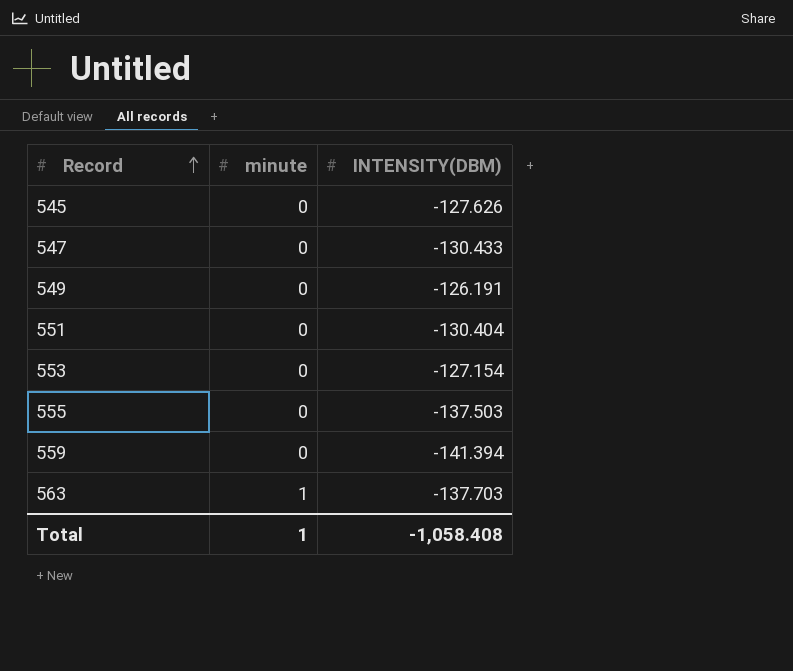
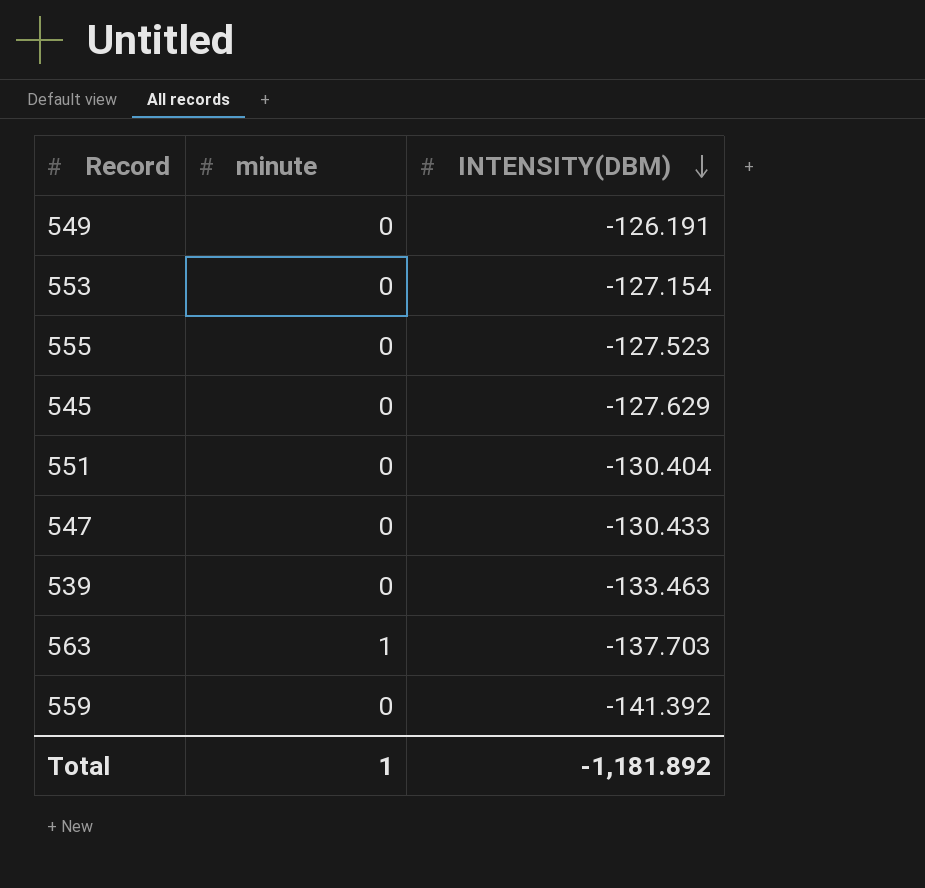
row order: Record ascending -> INTENSITY(DBM) descending
555 | INTENSITY(DBM): -137.503 -> -127.523
545 | INTENSITY(DBM): -127.626 -> -127.629
row 539: none -> 0 | -133.463
559 | INTENSITY(DBM): -141.394 -> -141.392
Total | INTENSITY(DBM): -1,058.408 -> -1,181.892

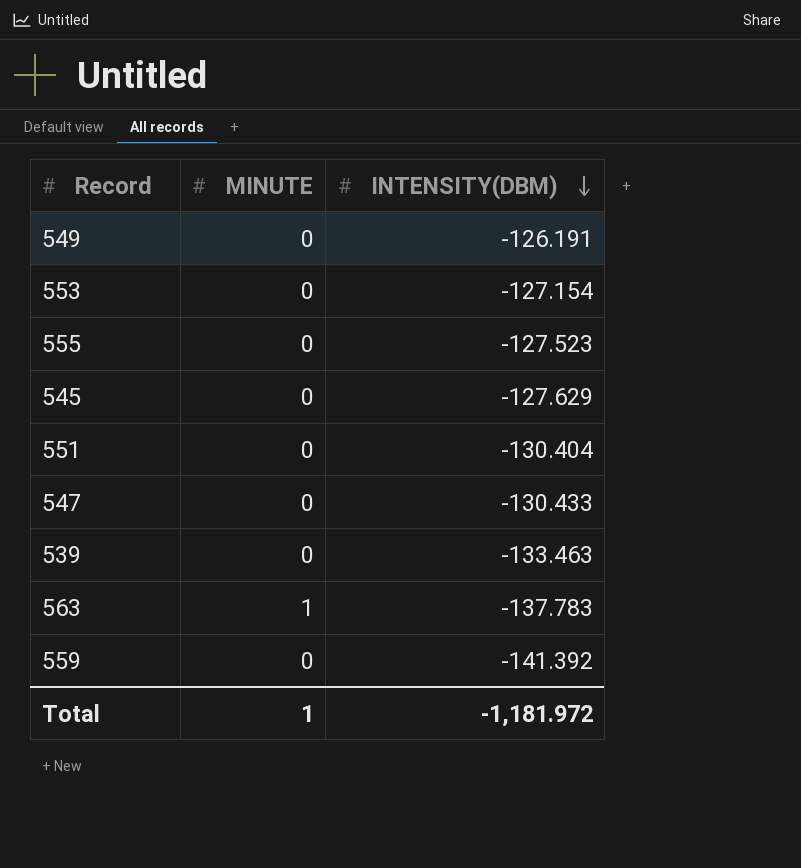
column name: minute -> MINUTE
563 | INTENSITY(DBM): -137.703 -> -137.783
Total | INTENSITY(DBM): -1,181.892 -> -1,181.972

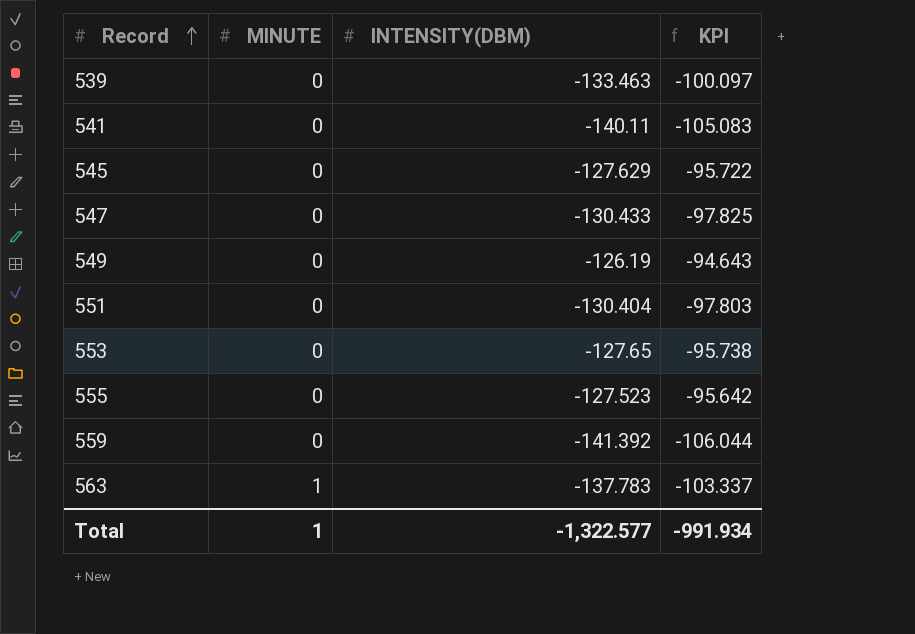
row order: INTENSITY(DBM) descending -> Record ascending
column KPI | formula: none -> [INTENSITY(DBM)] * 0.75
row 541: none -> 0 | -140.11 | -105.083
549 | INTENSITY(DBM): -126.191 -> -126.19
553 | INTENSITY(DBM): -127.154 -> -127.65
Total | INTENSITY(DBM): -1,181.972 -> -1,322.577

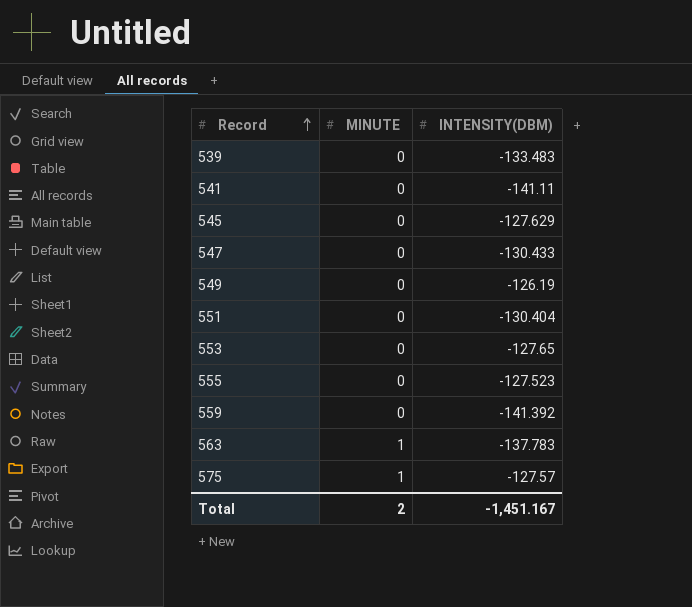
column KPI | formula: [INTENSITY(DBM)] * 0.75 -> none
539 | INTENSITY(DBM): -133.463 -> -133.483
541 | INTENSITY(DBM): -140.11 -> -141.11
row 575: none -> 1 | -127.57
Total | MINUTE: 1 -> 2
Total | INTENSITY(DBM): -1,322.577 -> -1,451.167

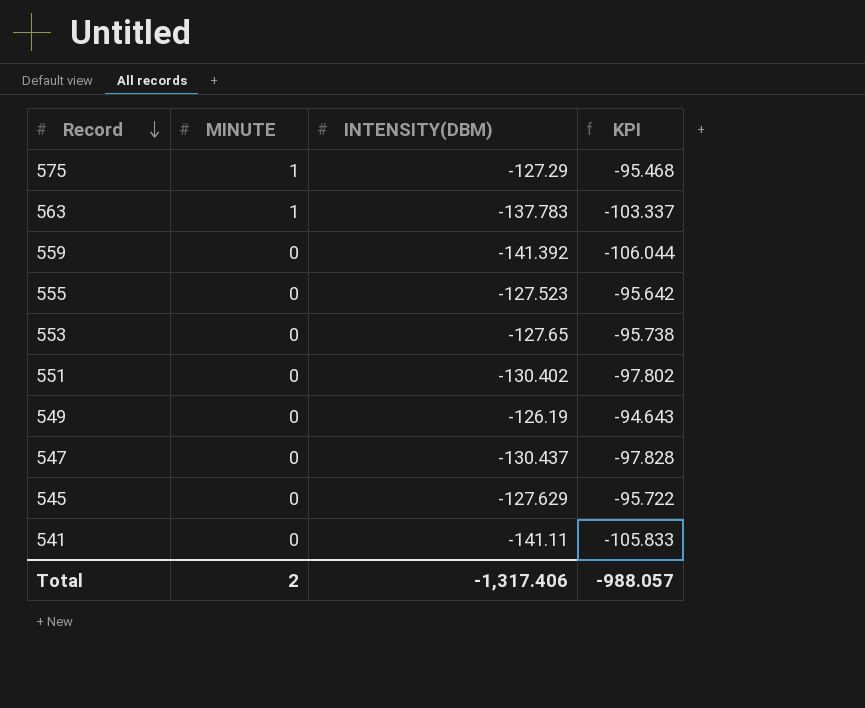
row order: Record ascending -> Record descending
column KPI | formula: none -> [INTENSITY(DBM)] * 0.75
row 539: 0 | -133.483 -> none
575 | INTENSITY(DBM): -127.57 -> -127.29
551 | INTENSITY(DBM): -130.404 -> -130.402
547 | INTENSITY(DBM): -130.433 -> -130.437
Total | INTENSITY(DBM): -1,451.167 -> -1,317.406

